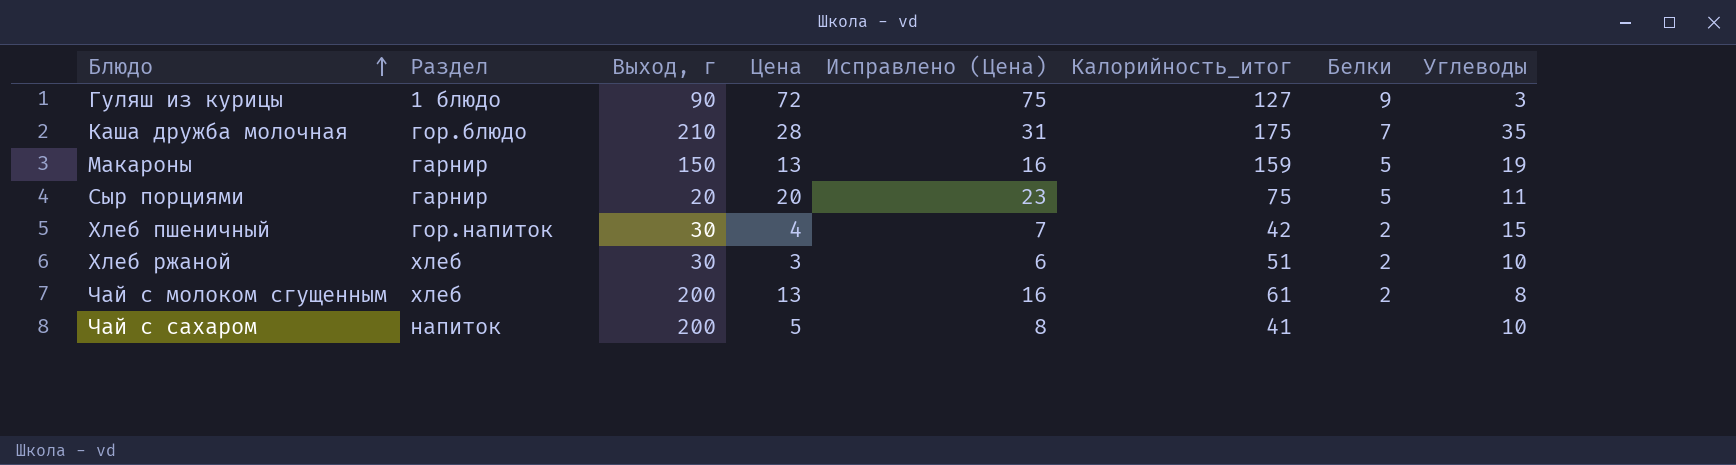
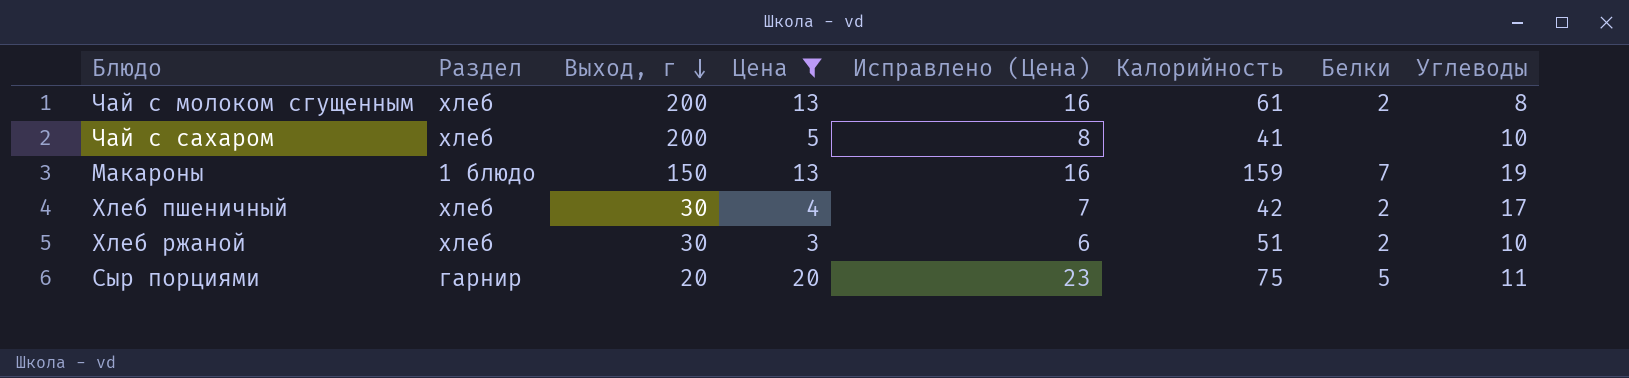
filter: none -> Цена <= 20
row order: Блюдо ascending -> Выход, г descending
column name: Калорийность_итог -> Калорийность
Чай с сахаром | Раздел: напиток -> хлеб
Макароны | Раздел: гарнир -> 1 блюдо
Макароны | Белки: 5 -> 7
Хлеб пшеничный | Раздел: гор.напиток -> хлеб
Хлеб пшеничный | Углеводы: 15 -> 17

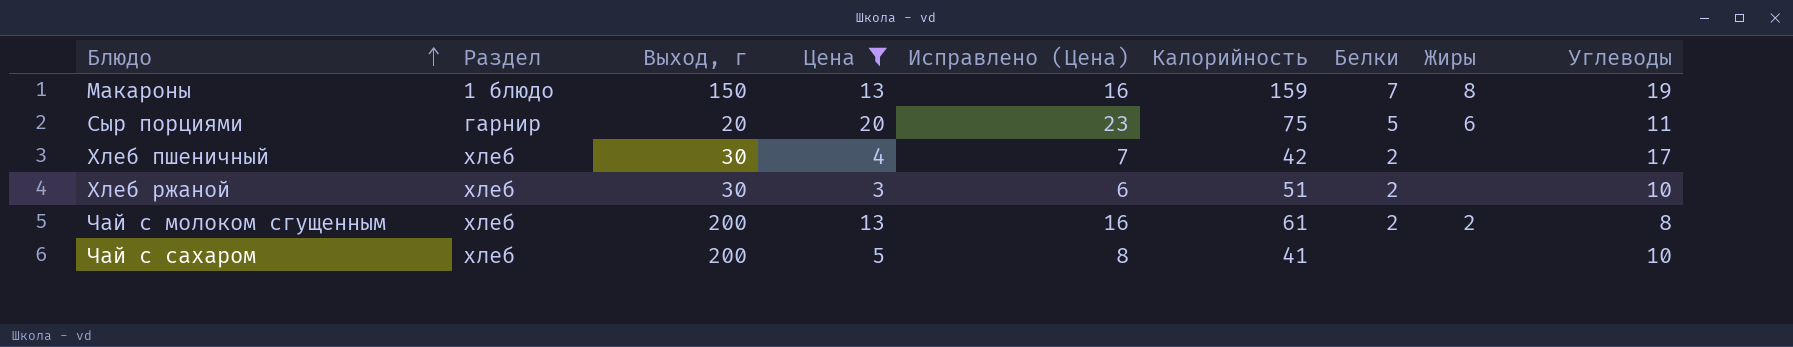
row order: Выход, г descending -> Блюдо ascending
column Жиры | position: none -> 8

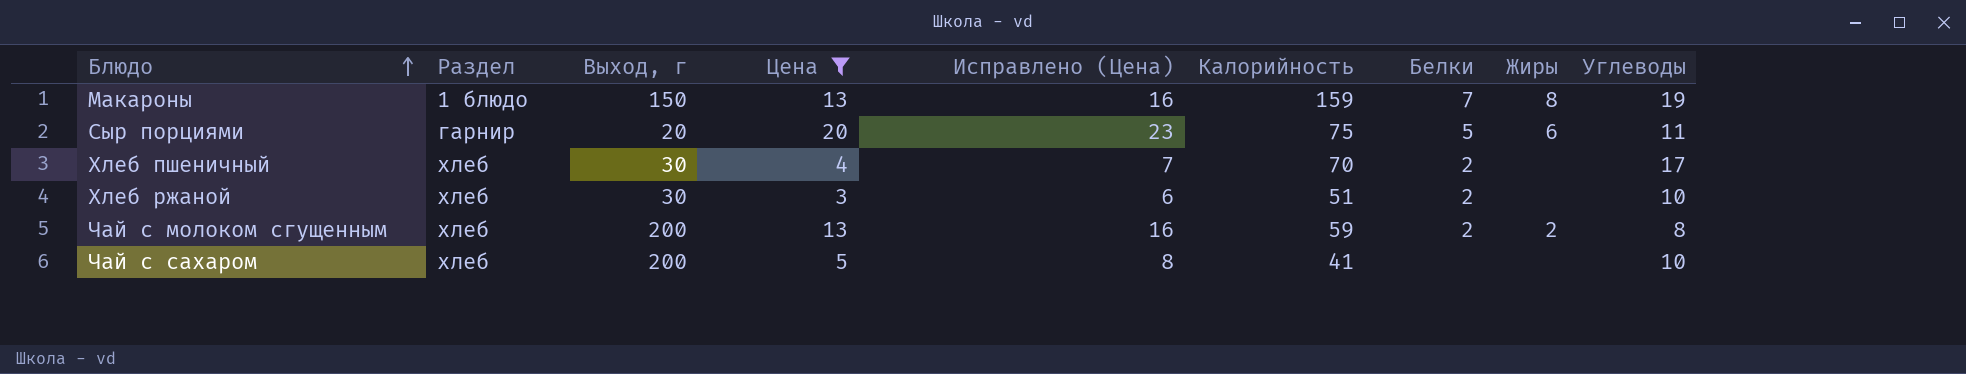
Хлеб пшеничный | Калорийность: 42 -> 70
Чай с молоком сгущенным | Калорийность: 61 -> 59

